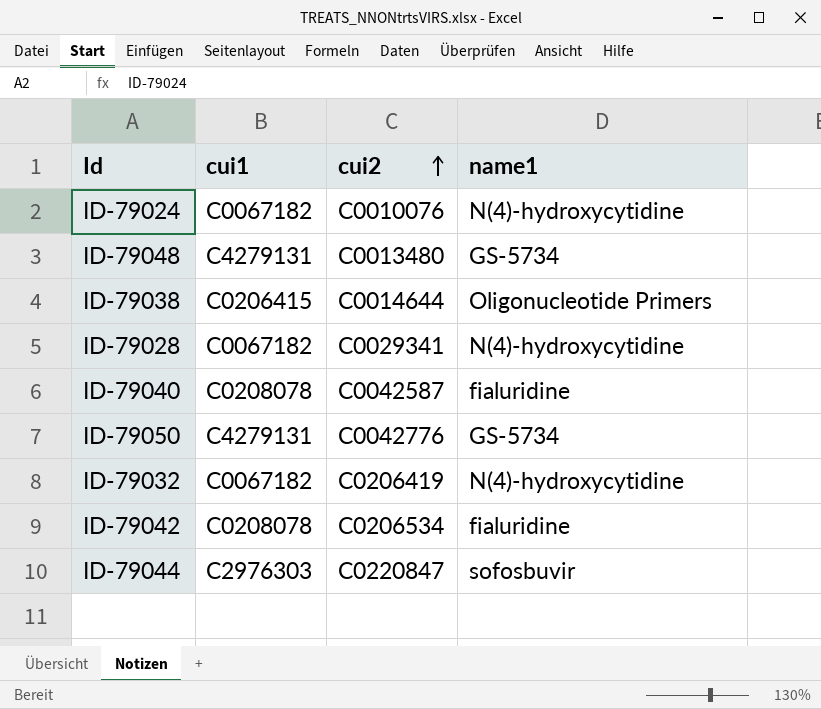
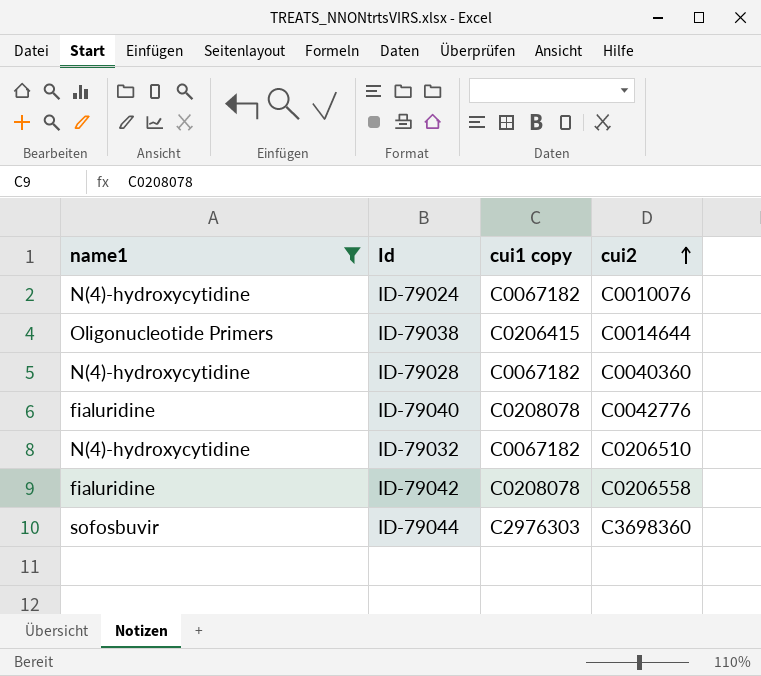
filter: none -> name1 != GS-5734
column name1 | position: 4 -> 1
column name: cui1 -> cui1 copy
ID-79028 | cui2: C0029341 -> C0040360
ID-79040 | cui2: C0042587 -> C0042776
ID-79032 | cui2: C0206419 -> C0206510
ID-79042 | cui2: C0206534 -> C0206558
ID-79044 | cui2: C0220847 -> C3698360

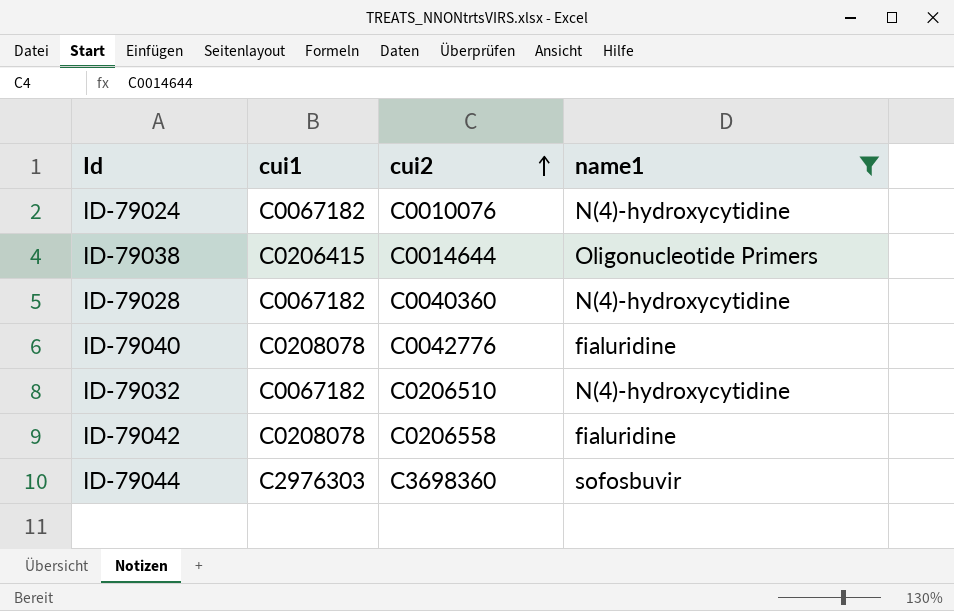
column name: cui1 copy -> cui1
column name1 | position: 1 -> 4

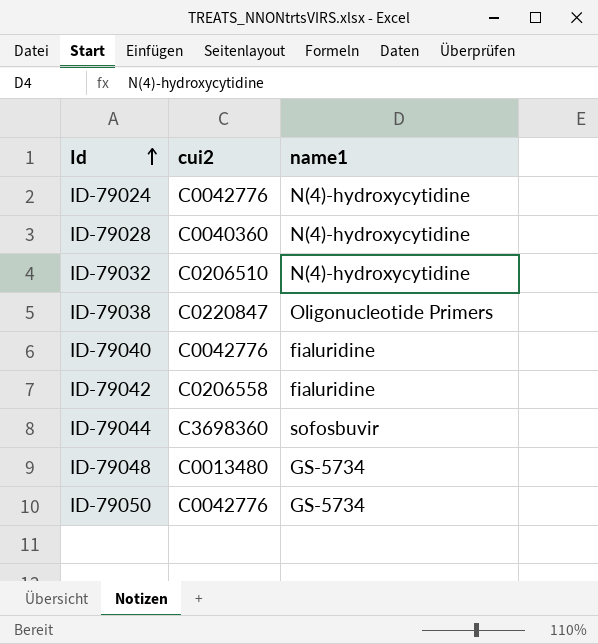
filter: name1 != GS-5734 -> none
row order: cui2 ascending -> Id ascending
column cui1 | position: 2 -> none
ID-79024 | cui2: C0010076 -> C0042776
ID-79038 | cui2: C0014644 -> C0220847

